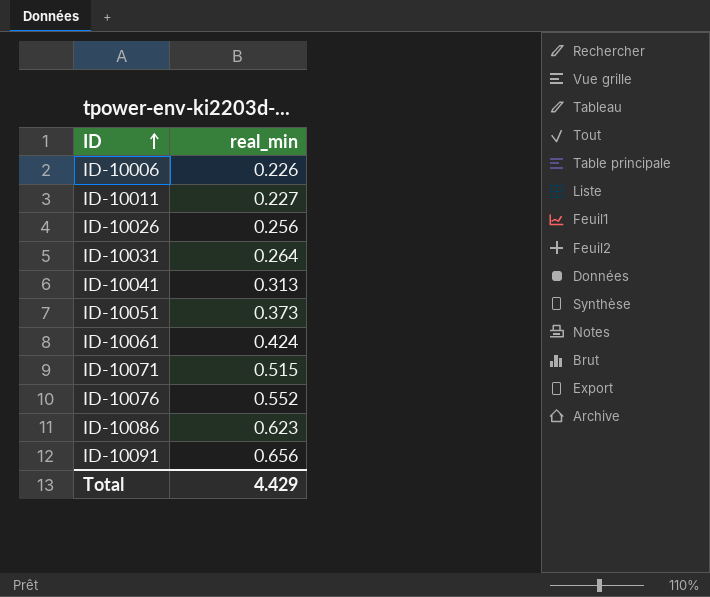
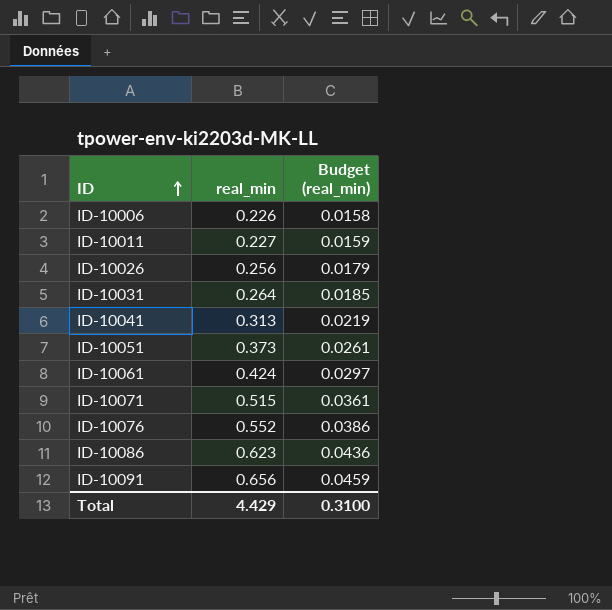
column Budget (real_min) | formula: none -> [real_min] * 0.07

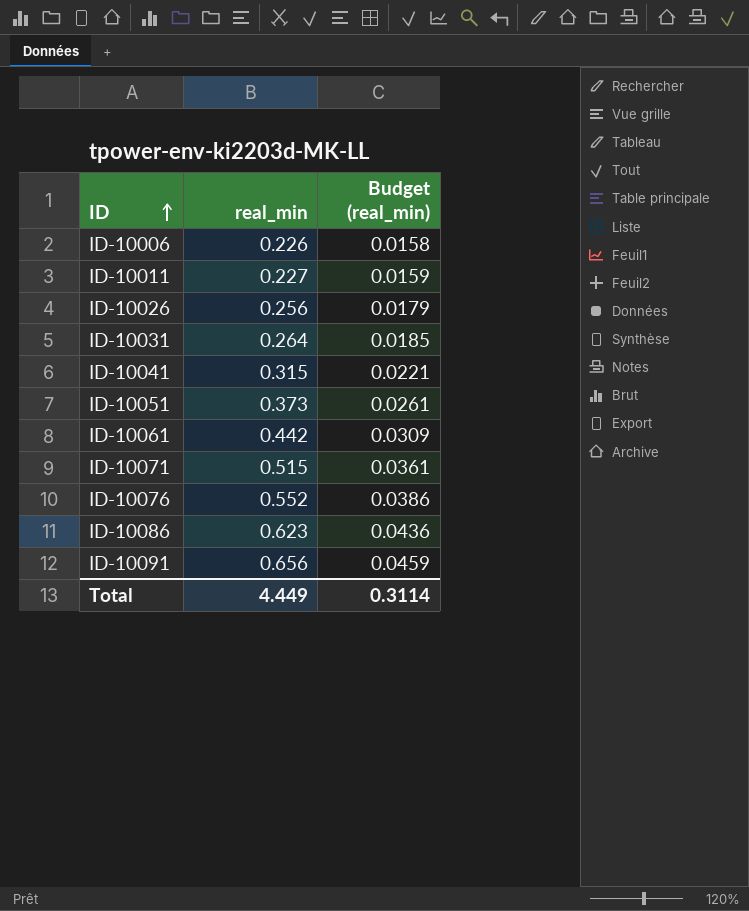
ID-10041 | real_min: 0.313 -> 0.315
ID-10041 | Budget (real_min): 0.0219 -> 0.0221
ID-10061 | real_min: 0.424 -> 0.442
ID-10061 | Budget (real_min): 0.0297 -> 0.0309
Total | real_min: 4.429 -> 4.449
Total | Budget (real_min): 0.3100 -> 0.3114

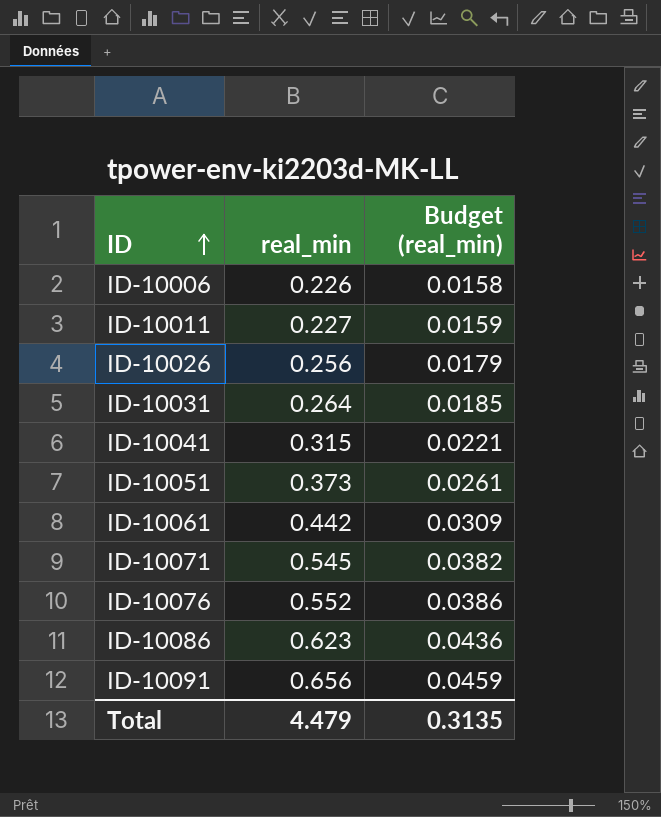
ID-10071 | real_min: 0.515 -> 0.545
ID-10071 | Budget (real_min): 0.0361 -> 0.0382
Total | real_min: 4.449 -> 4.479
Total | Budget (real_min): 0.3114 -> 0.3135

